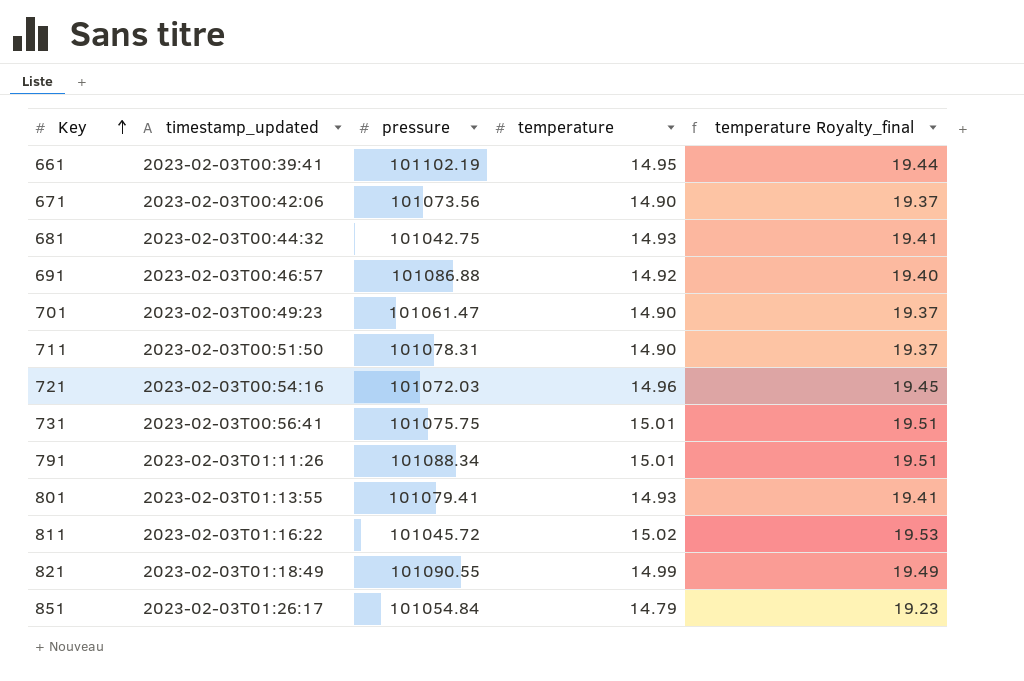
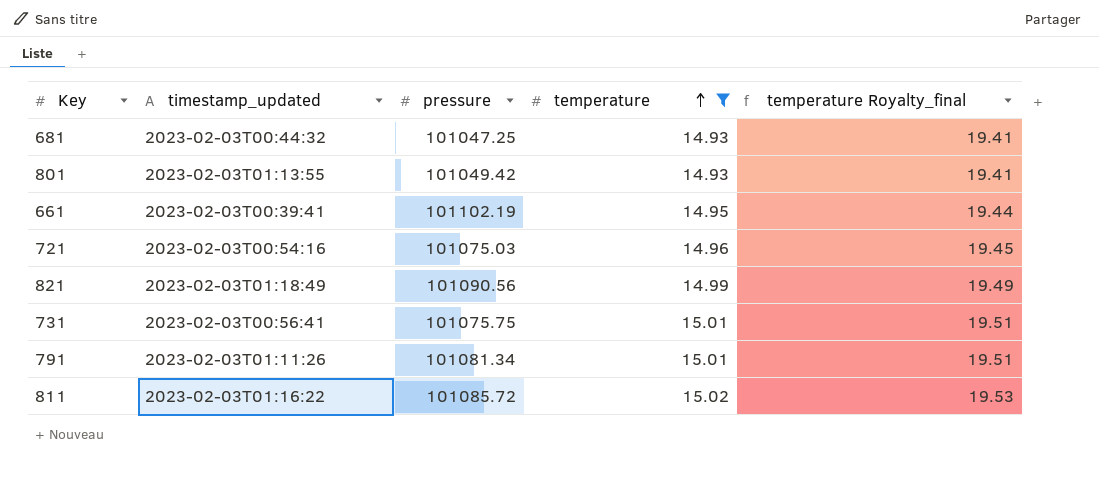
filter: none -> temperature >= 14.93
row order: Key ascending -> temperature ascending
681 | pressure: 101042.75 -> 101047.25
801 | pressure: 101079.41 -> 101049.42
721 | pressure: 101072.03 -> 101075.03
821 | pressure: 101090.55 -> 101090.56
791 | pressure: 101088.34 -> 101081.34
811 | pressure: 101045.72 -> 101085.72

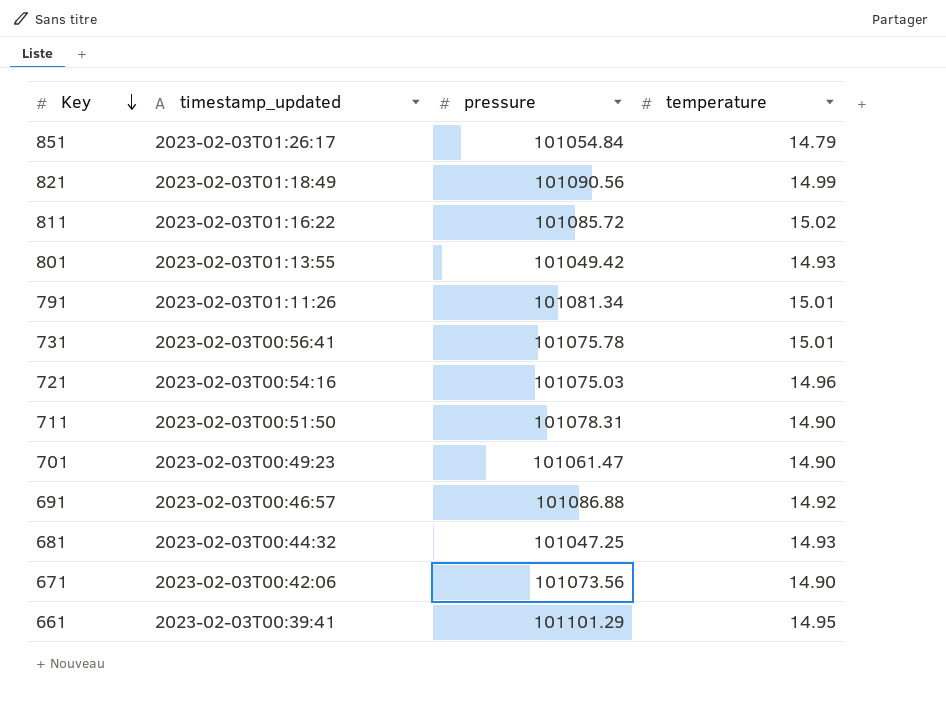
filter: temperature >= 14.93 -> none
row order: temperature ascending -> Key descending
column temperature Royalty_final | formula: [temperature] * 1.3 -> none
731 | pressure: 101075.75 -> 101075.78
661 | pressure: 101102.19 -> 101101.29

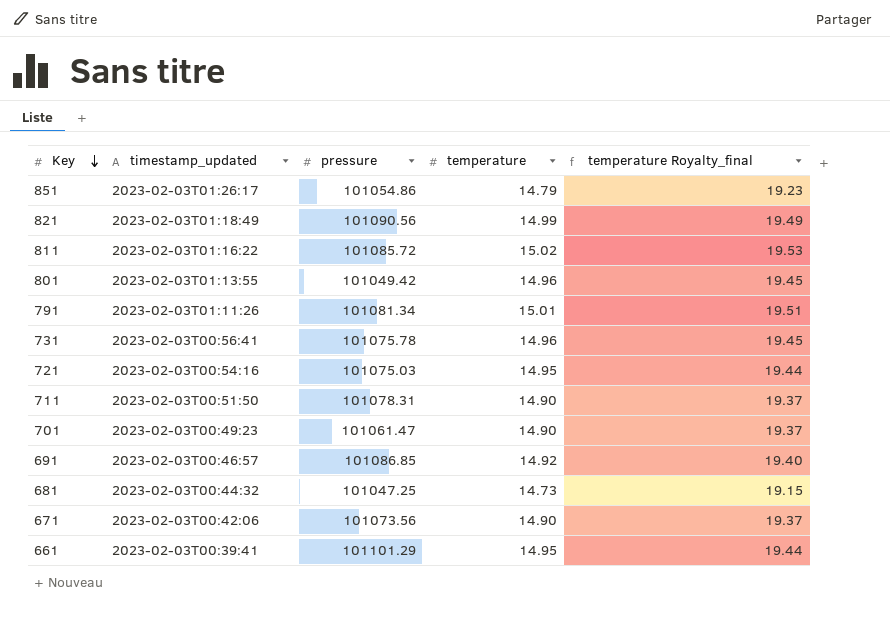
column temperature Royalty_final | formula: none -> [temperature] * 1.3
851 | pressure: 101054.84 -> 101054.86
801 | temperature: 14.93 -> 14.96
731 | temperature: 15.01 -> 14.96
721 | temperature: 14.96 -> 14.95
691 | pressure: 101086.88 -> 101086.85
681 | temperature: 14.93 -> 14.73

